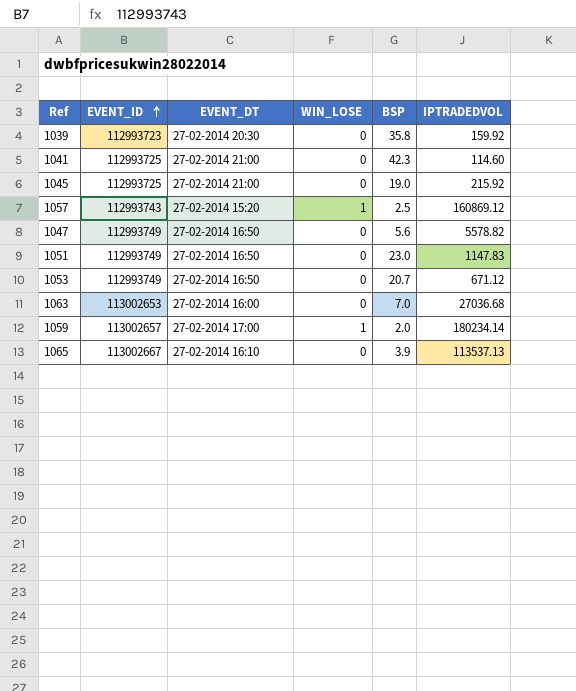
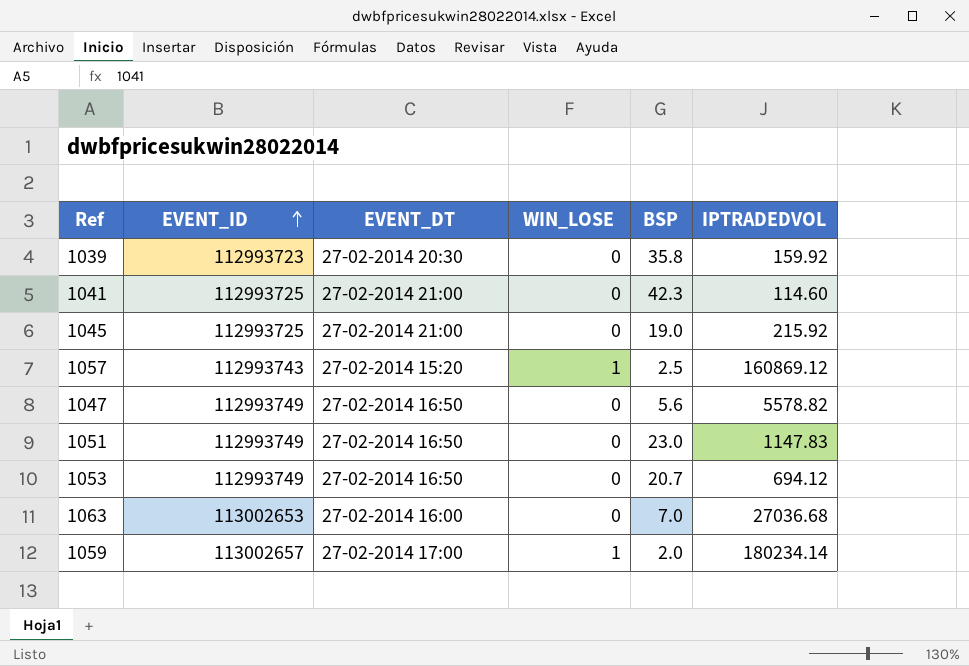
row 1065: 113002667 | 27-02-2014 16:10 | 0 | 3.9 | 113537.13 -> none
1053 | IPTRADEDVOL: 671.12 -> 694.12

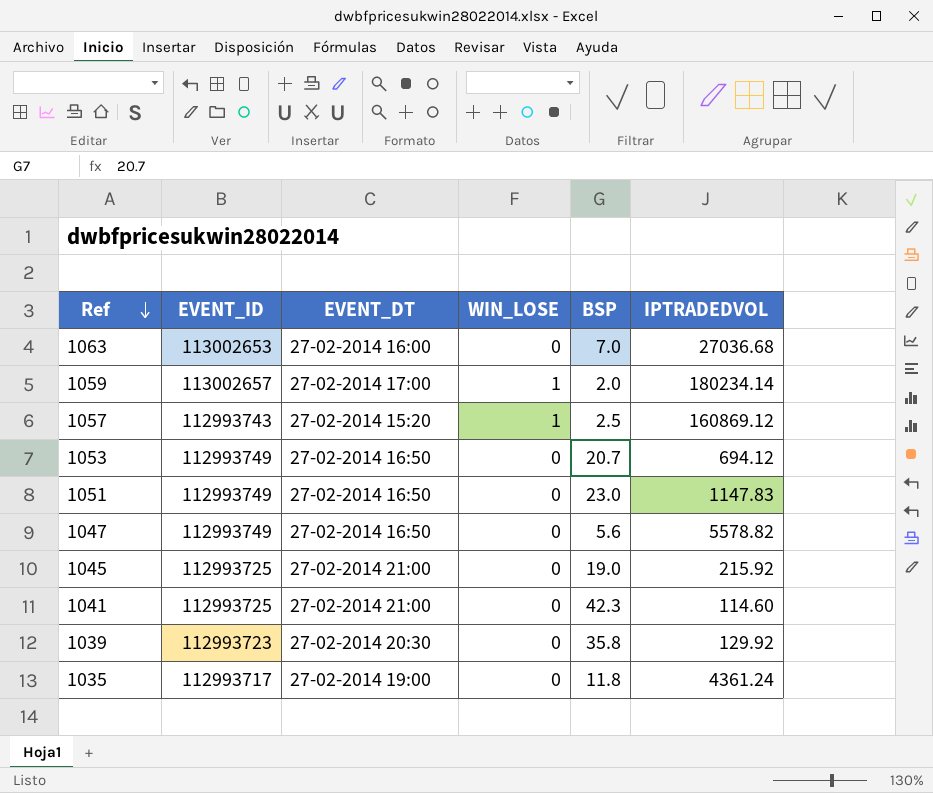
row order: EVENT_ID ascending -> Ref descending
1039 | IPTRADEDVOL: 159.92 -> 129.92
row 1035: none -> 112993717 | 27-02-2014 19:00 | 0 | 11.8 | 4361.24

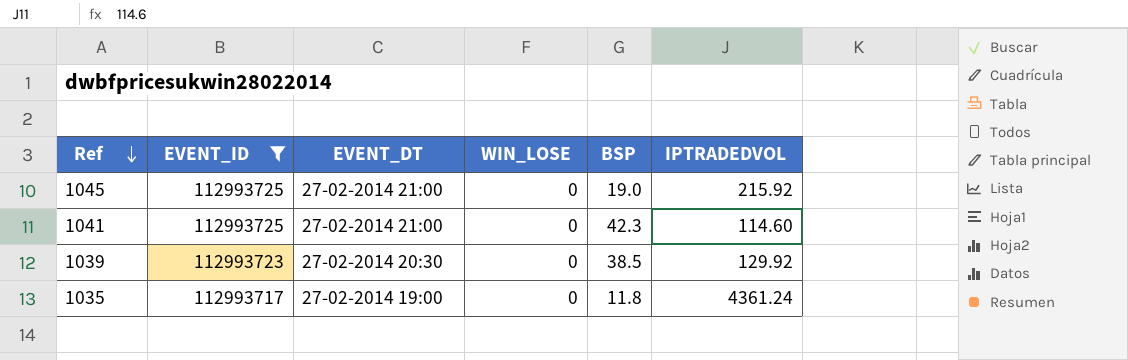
filter: none -> EVENT_ID <= 112993725
1039 | BSP: 35.8 -> 38.5

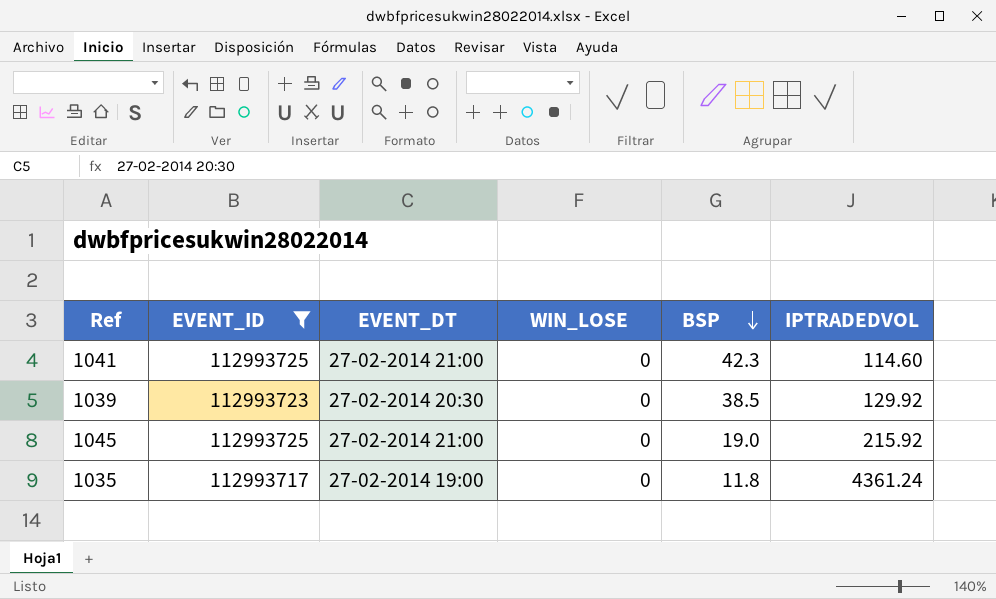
row order: Ref descending -> BSP descending

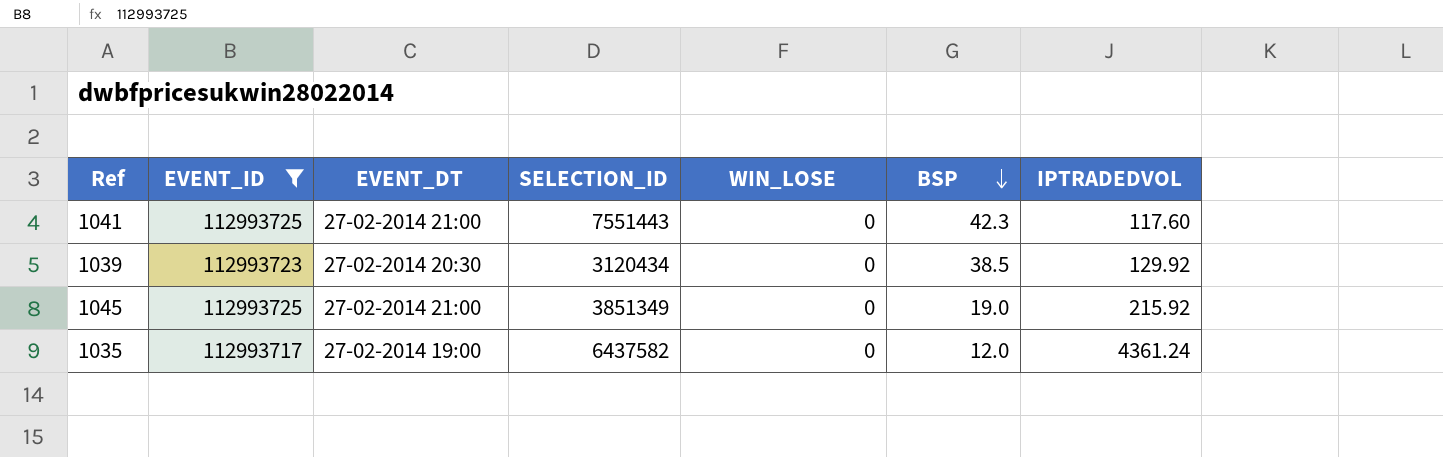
column SELECTION_ID | position: none -> 4
1041 | IPTRADEDVOL: 114.60 -> 117.60
1035 | BSP: 11.8 -> 12.0

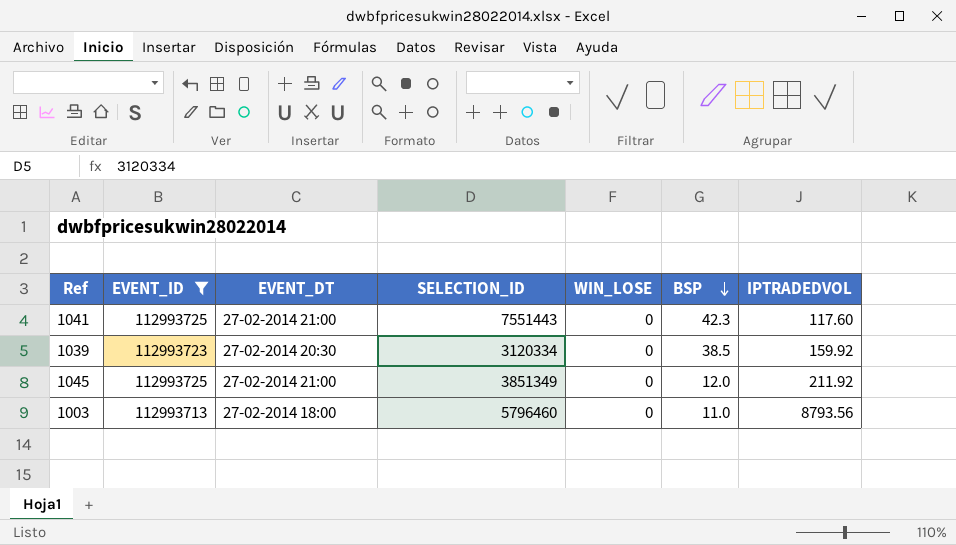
row 1035: 112993717 | 27-02-2014 19:00 | 6437582 | 0 | 12.0 | 4361.24 -> none
1039 | SELECTION_ID: 3120434 -> 3120334
1039 | IPTRADEDVOL: 129.92 -> 159.92
1045 | BSP: 19.0 -> 12.0
1045 | IPTRADEDVOL: 215.92 -> 211.92
row 1003: none -> 112993713 | 27-02-2014 18:00 | 5796460 | 0 | 11.0 | 8793.56

